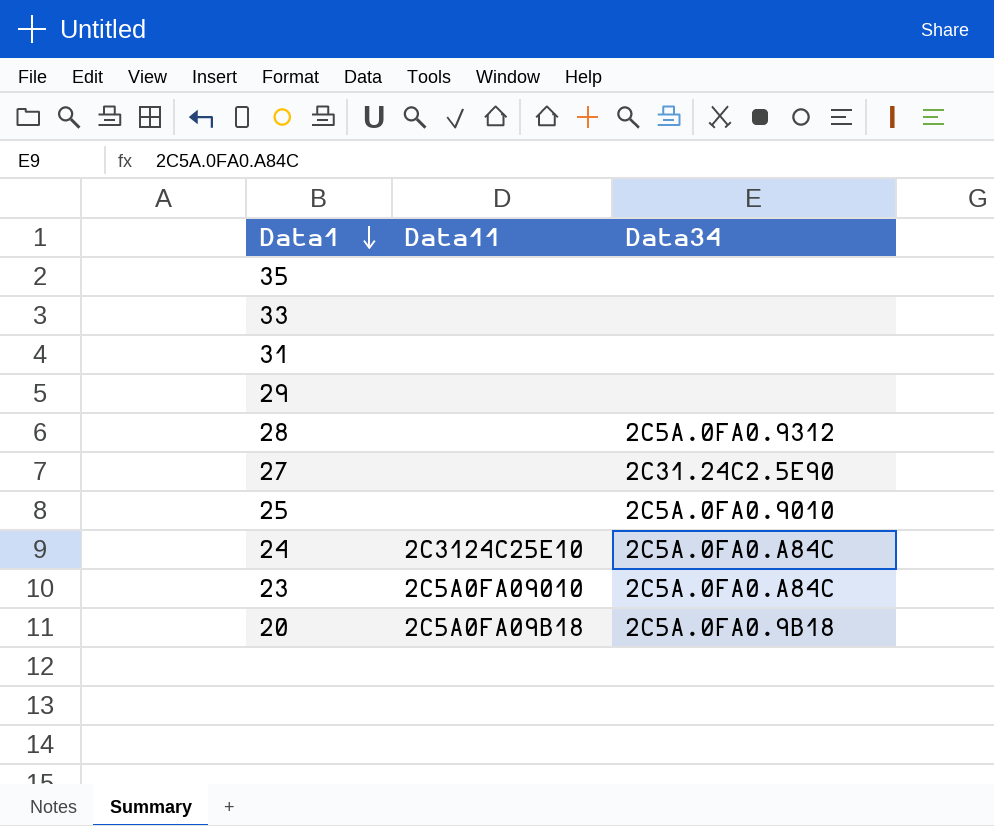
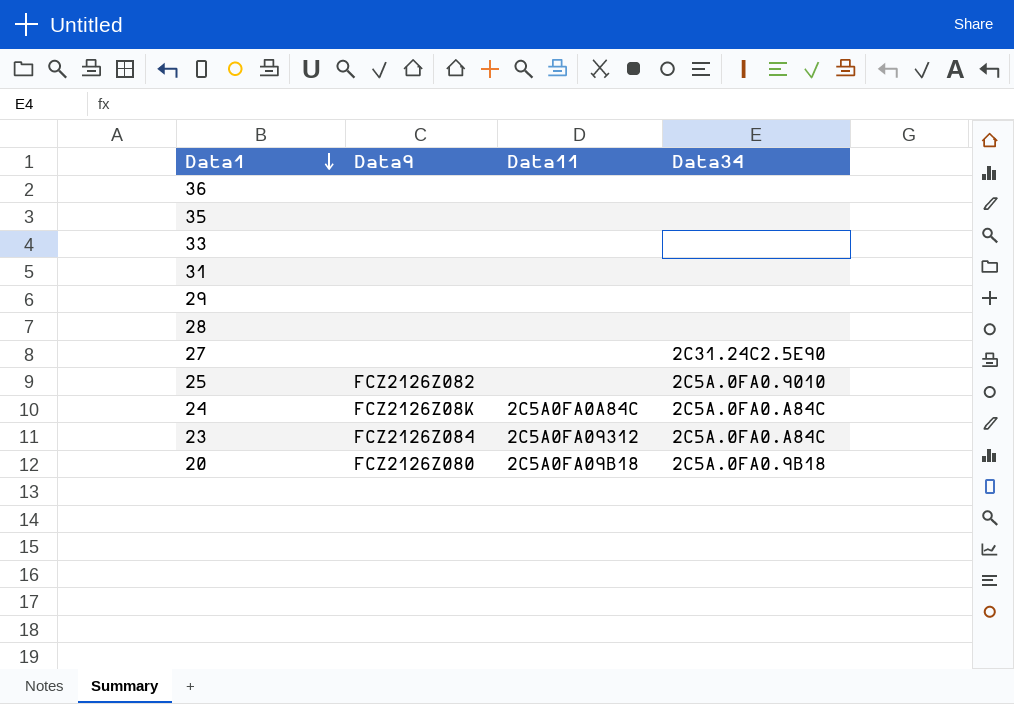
column Data9 | position: none -> 2
row 36: none -> none | none | none
28 | Data34: 2C5A.0FA0.9312 -> none
24 | Data11: 2C3124C25E10 -> 2C5A0FA0A84C
23 | Data11: 2C5A0FA09010 -> 2C5A0FA09312

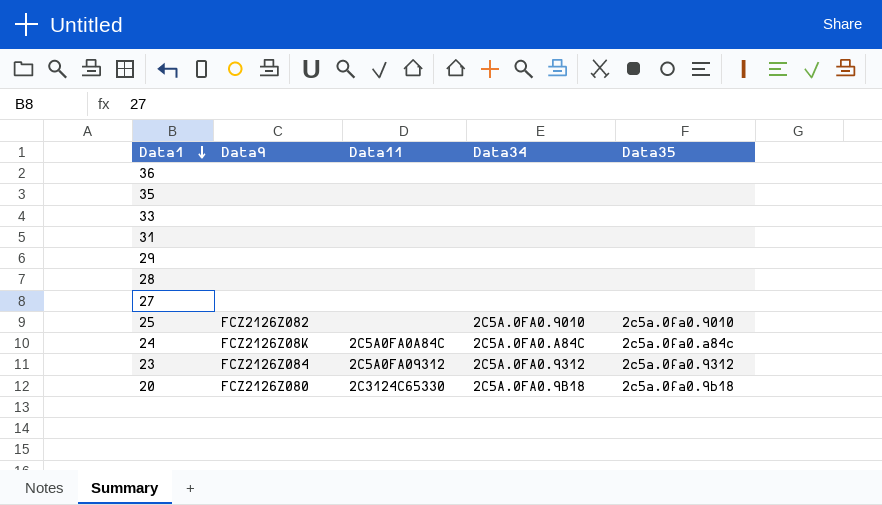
column Data35 | position: none -> 5
27 | Data34: 2C31.24C2.5E90 -> none
23 | Data34: 2C5A.0FA0.A84C -> 2C5A.0FA0.9312
20 | Data11: 2C5A0FA09B18 -> 2C3124C65330

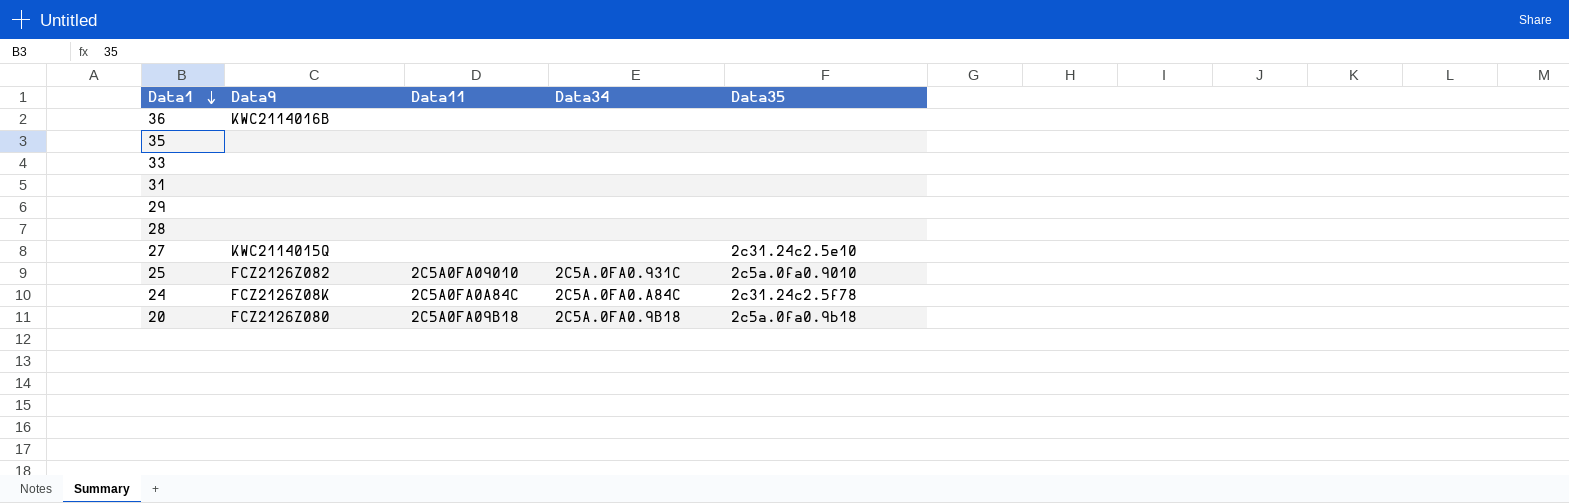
row 23: FCZ2126Z084 | 2C5A0FA09312 | 2C5A.0FA0.9312 | 2c5a.0fa0.9312 -> none
36 | Data9: none -> KWC2114016B
27 | Data9: none -> KWC2114015Q
27 | Data35: none -> 2c31.24c2.5e10
25 | Data11: none -> 2C5A0FA09010
25 | Data34: 2C5A.0FA0.9010 -> 2C5A.0FA0.931C
24 | Data35: 2c5a.0fa0.a84c -> 2c31.24c2.5f78
20 | Data11: 2C3124C65330 -> 2C5A0FA09B18

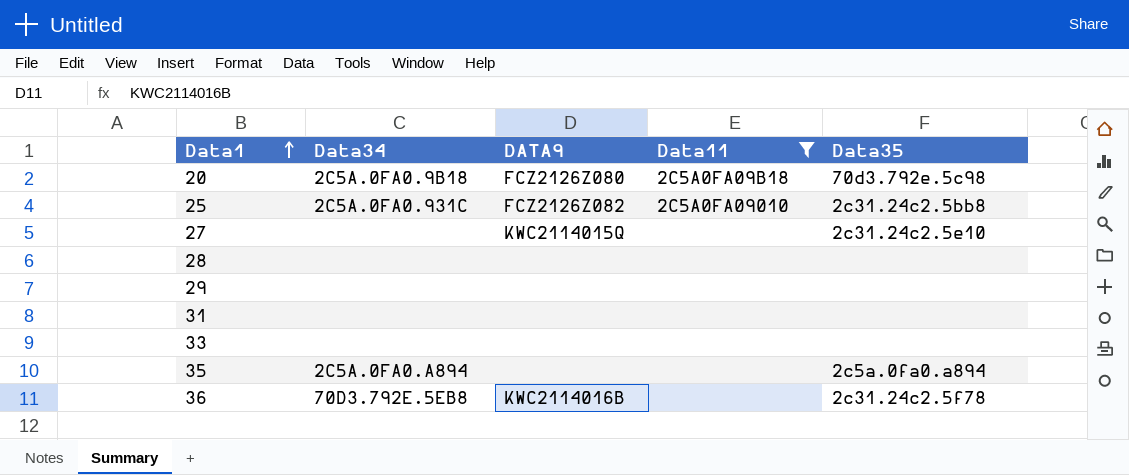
filter: none -> Data11 != 2C5A0FA0A84C
row order: Data1 descending -> Data1 ascending
column Data34 | position: 4 -> 2
column name: Data9 -> DATA9
20 | Data35: 2c5a.0fa0.9b18 -> 70d3.792e.5c98
25 | Data35: 2c5a.0fa0.9010 -> 2c31.24c2.5bb8
35 | Data34: none -> 2C5A.0FA0.A894
35 | Data35: none -> 2c5a.0fa0.a894
36 | Data34: none -> 70D3.792E.5EB8
36 | Data35: none -> 2c31.24c2.5f78

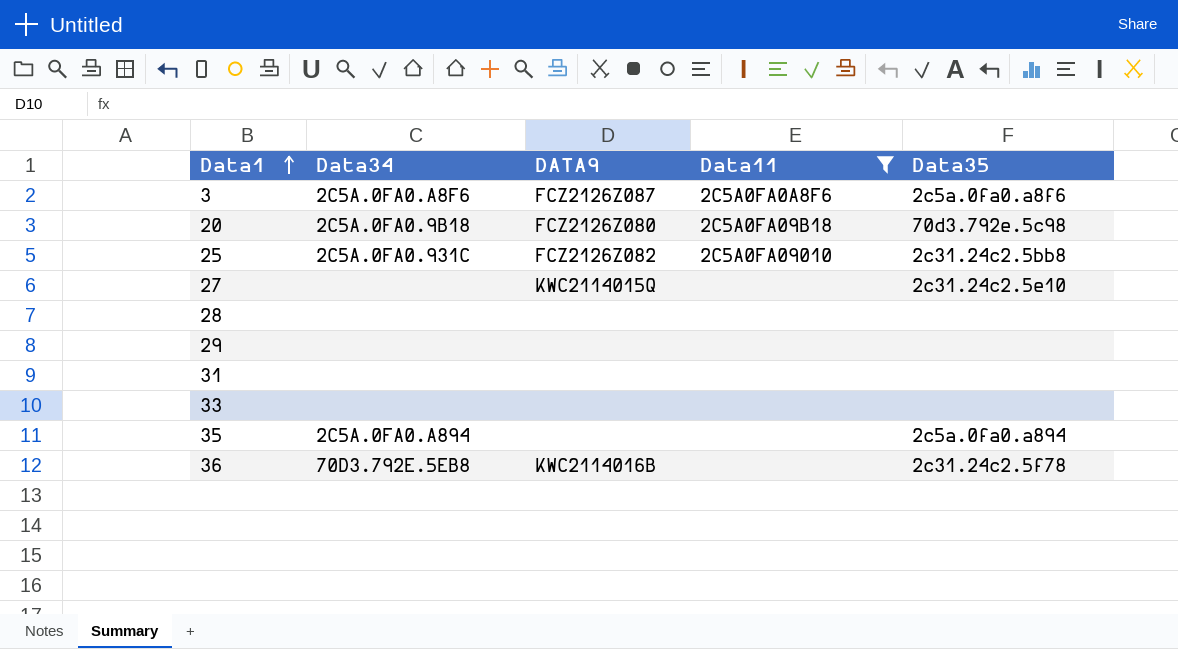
row 3: none -> 2C5A.0FA0.A8F6 | FCZ2126Z087 | 2C5A0FA0A8F6 | 2c5a.0fa0.a8f6

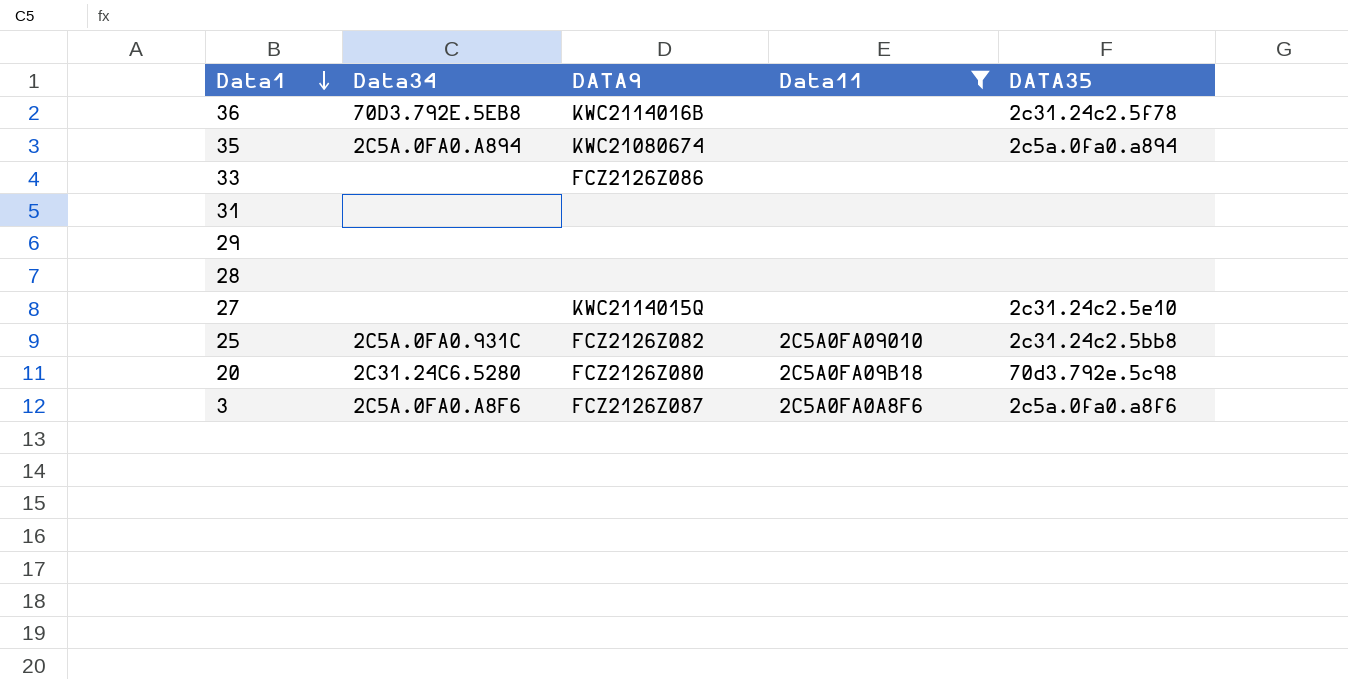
row order: Data1 ascending -> Data1 descending
column name: Data35 -> DATA35
35 | DATA9: none -> KWC21080674
33 | DATA9: none -> FCZ2126Z086
20 | Data34: 2C5A.0FA0.9B18 -> 2C31.24C6.5280

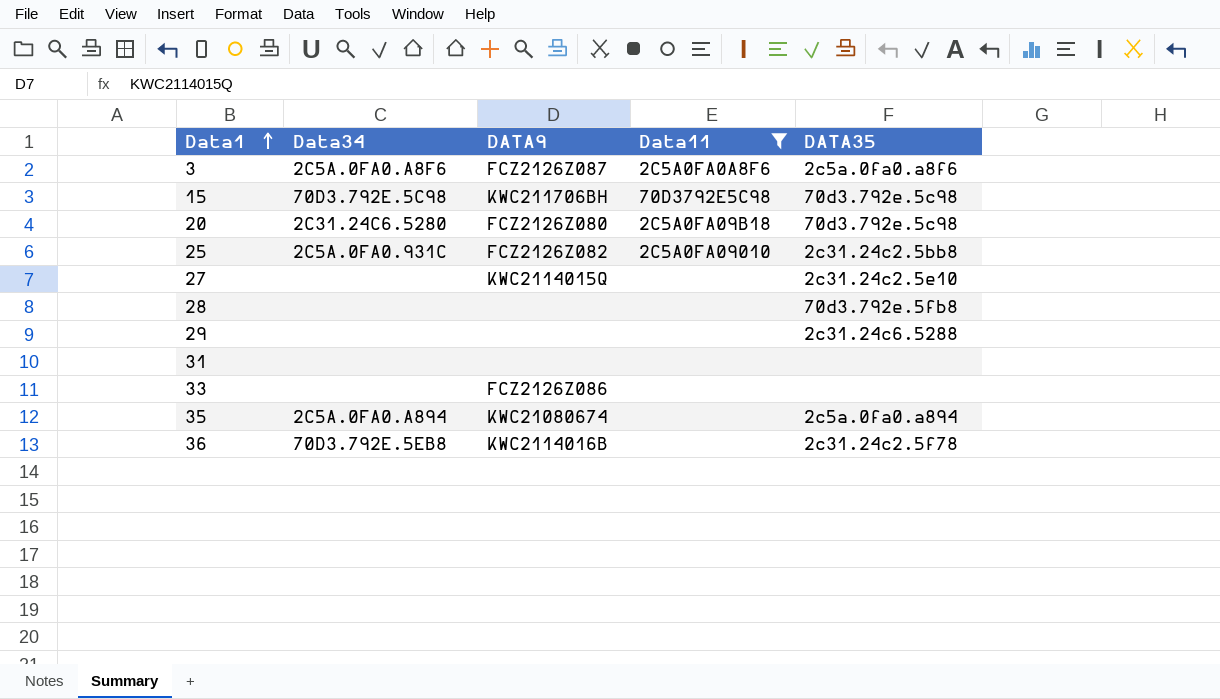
row order: Data1 descending -> Data1 ascending
row 15: none -> 70D3.792E.5C98 | KWC211706BH | 70D3792E5C98 | 70d3.792e.5c98
28 | DATA35: none -> 70d3.792e.5fb8
29 | DATA35: none -> 2c31.24c6.5288

